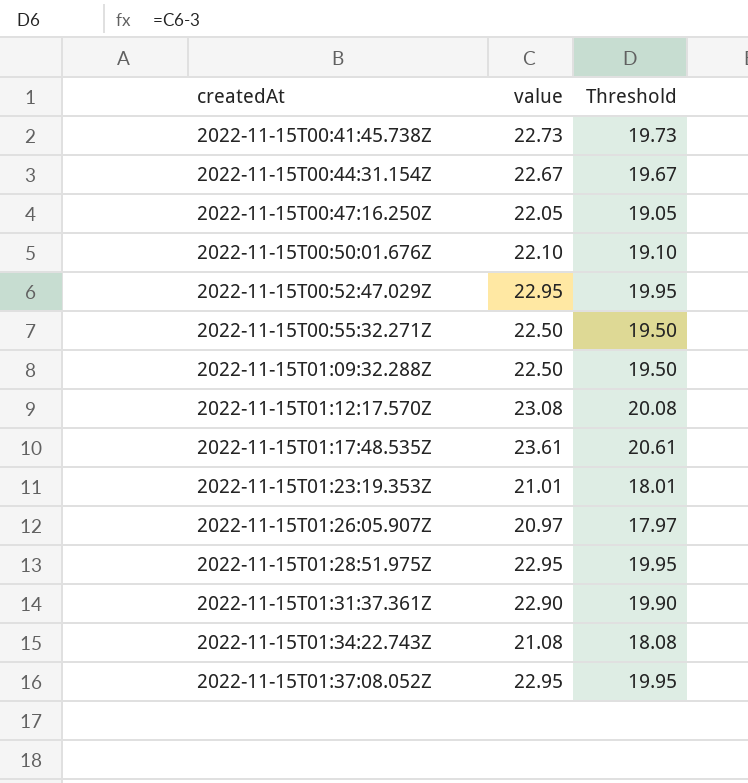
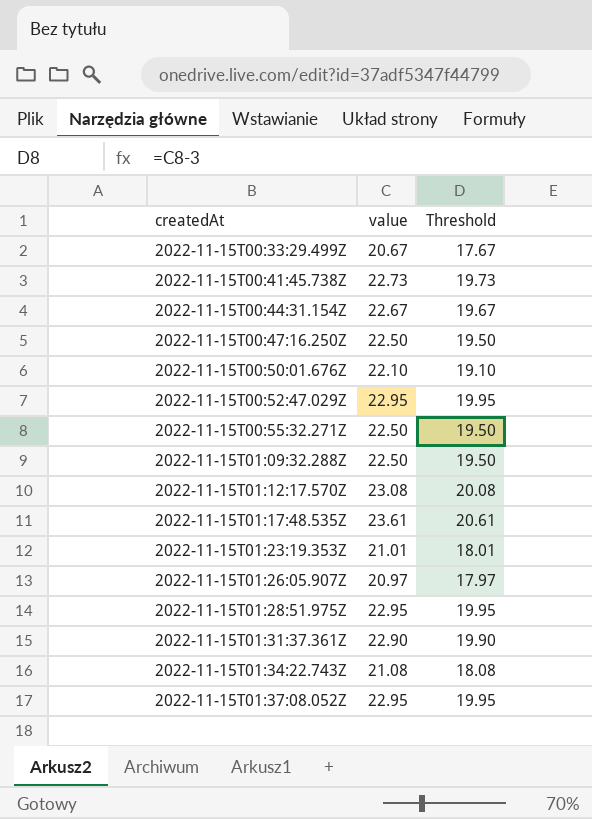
row 2022-11-15T00:33:29.499Z: none -> 20.67 | 17.67
2022-11-15T00:47:16.250Z | value: 22.05 -> 22.50
2022-11-15T00:47:16.250Z | Threshold: 19.05 -> 19.50

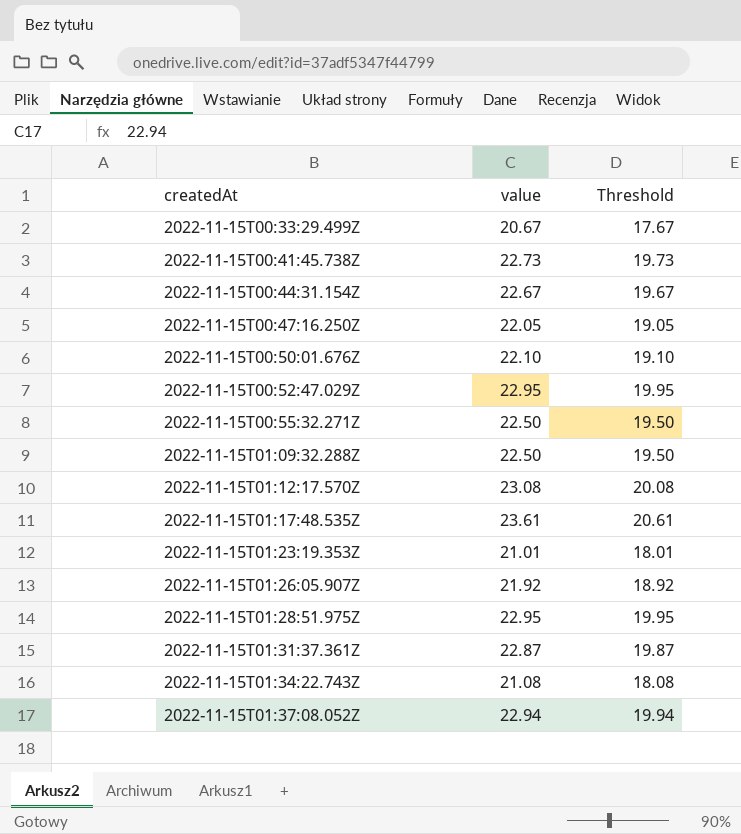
2022-11-15T00:47:16.250Z | value: 22.50 -> 22.05
2022-11-15T00:47:16.250Z | Threshold: 19.50 -> 19.05
2022-11-15T01:26:05.907Z | value: 20.97 -> 21.92
2022-11-15T01:26:05.907Z | Threshold: 17.97 -> 18.92
2022-11-15T01:31:37.361Z | value: 22.90 -> 22.87
2022-11-15T01:31:37.361Z | Threshold: 19.90 -> 19.87
2022-11-15T01:37:08.052Z | value: 22.95 -> 22.94
2022-11-15T01:37:08.052Z | Threshold: 19.95 -> 19.94

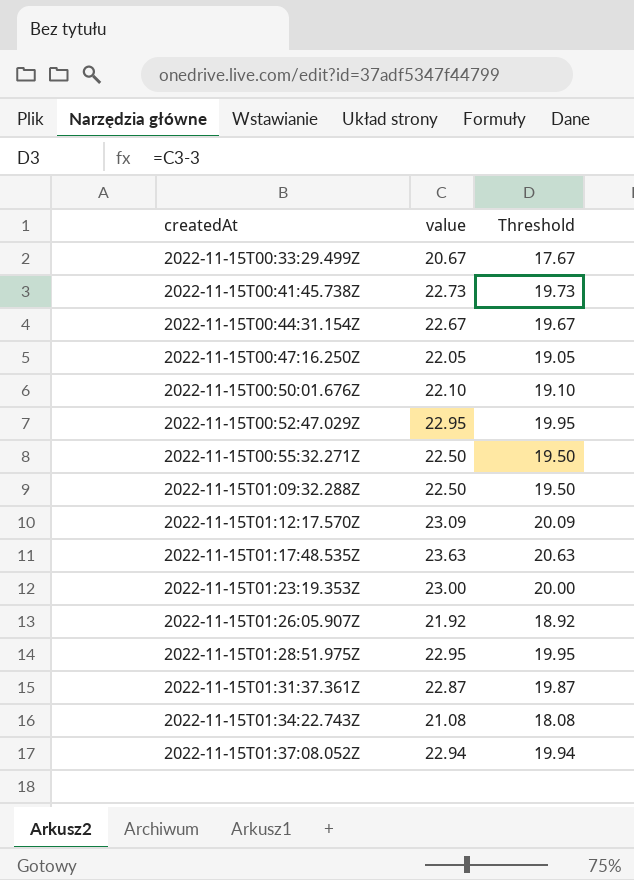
2022-11-15T01:12:17.570Z | value: 23.08 -> 23.09
2022-11-15T01:12:17.570Z | Threshold: 20.08 -> 20.09
2022-11-15T01:17:48.535Z | value: 23.61 -> 23.63
2022-11-15T01:17:48.535Z | Threshold: 20.61 -> 20.63
2022-11-15T01:23:19.353Z | value: 21.01 -> 23.00
2022-11-15T01:23:19.353Z | Threshold: 18.01 -> 20.00

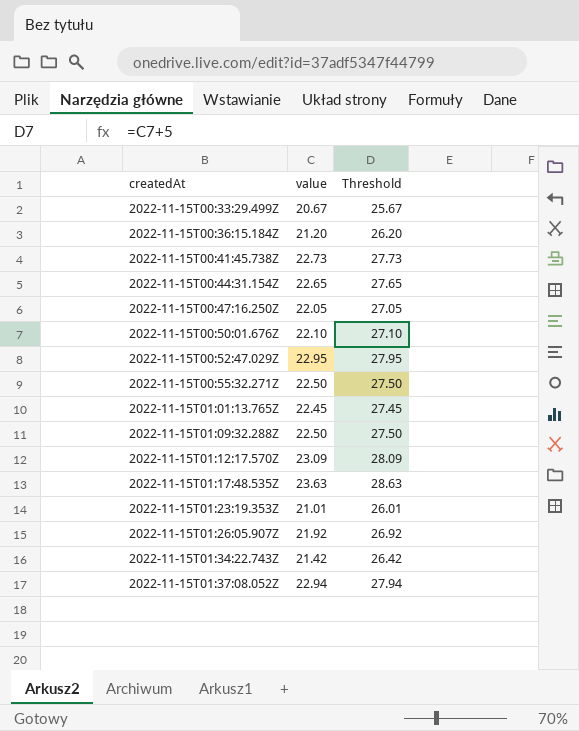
column Threshold | formula: [value] - 3 -> [value] + 5
row 2022-11-15T01:28:51.975Z: 22.95 | 19.95 -> none
row 2022-11-15T01:31:37.361Z: 22.87 | 19.87 -> none
row 2022-11-15T00:36:15.184Z: none -> 21.20 | 26.20
2022-11-15T00:44:31.154Z | value: 22.67 -> 22.65
row 2022-11-15T01:01:13.765Z: none -> 22.45 | 27.45
2022-11-15T01:23:19.353Z | value: 23.00 -> 21.01
2022-11-15T01:34:22.743Z | value: 21.08 -> 21.42

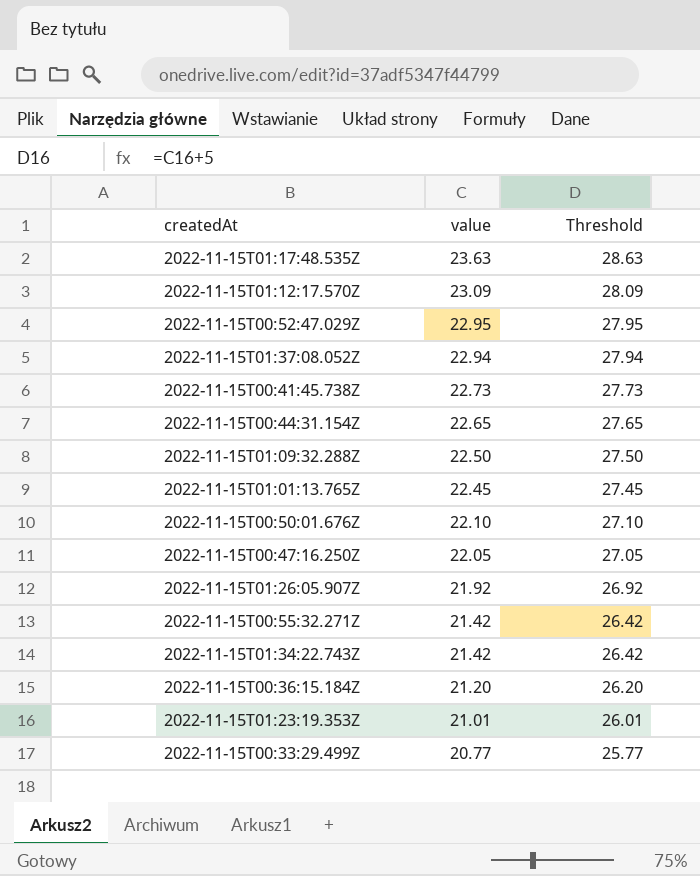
row order: createdAt ascending -> value descending
2022-11-15T00:55:32.271Z | value: 22.50 -> 21.42
2022-11-15T00:55:32.271Z | Threshold: 27.50 -> 26.42
2022-11-15T00:33:29.499Z | value: 20.67 -> 20.77
2022-11-15T00:33:29.499Z | Threshold: 25.67 -> 25.77

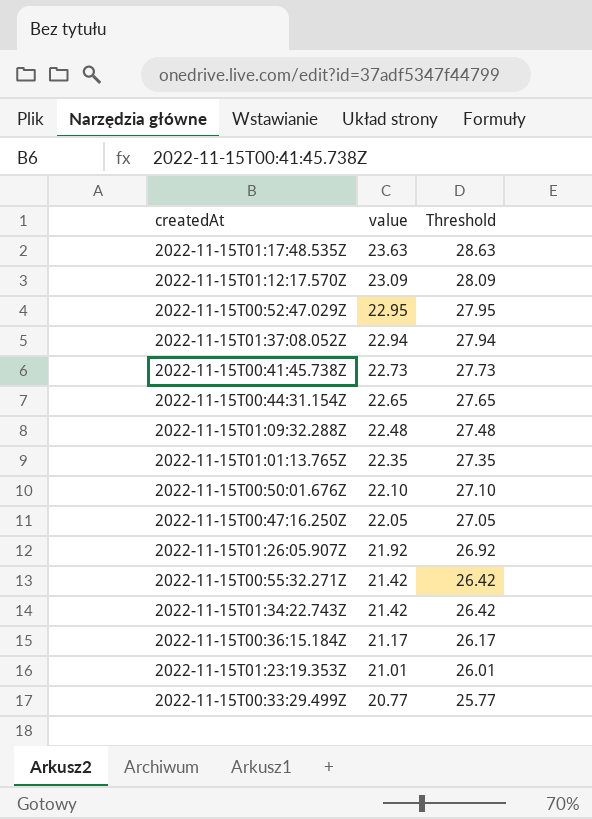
2022-11-15T01:09:32.288Z | value: 22.50 -> 22.48
2022-11-15T01:09:32.288Z | Threshold: 27.50 -> 27.48
2022-11-15T01:01:13.765Z | value: 22.45 -> 22.35
2022-11-15T01:01:13.765Z | Threshold: 27.45 -> 27.35
2022-11-15T00:36:15.184Z | value: 21.20 -> 21.17
2022-11-15T00:36:15.184Z | Threshold: 26.20 -> 26.17

